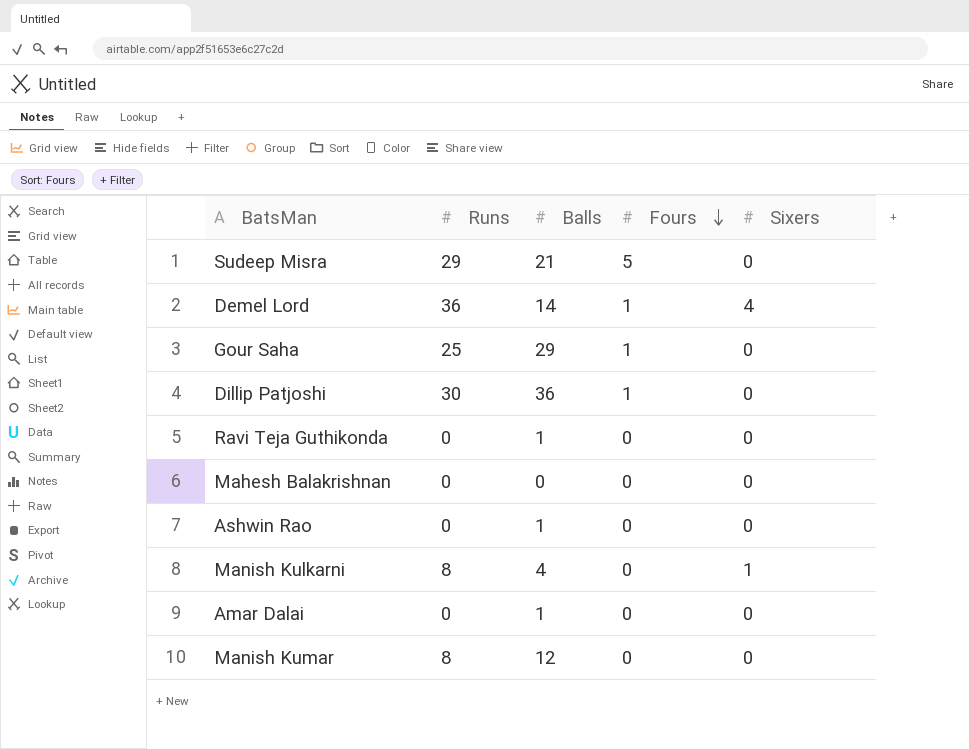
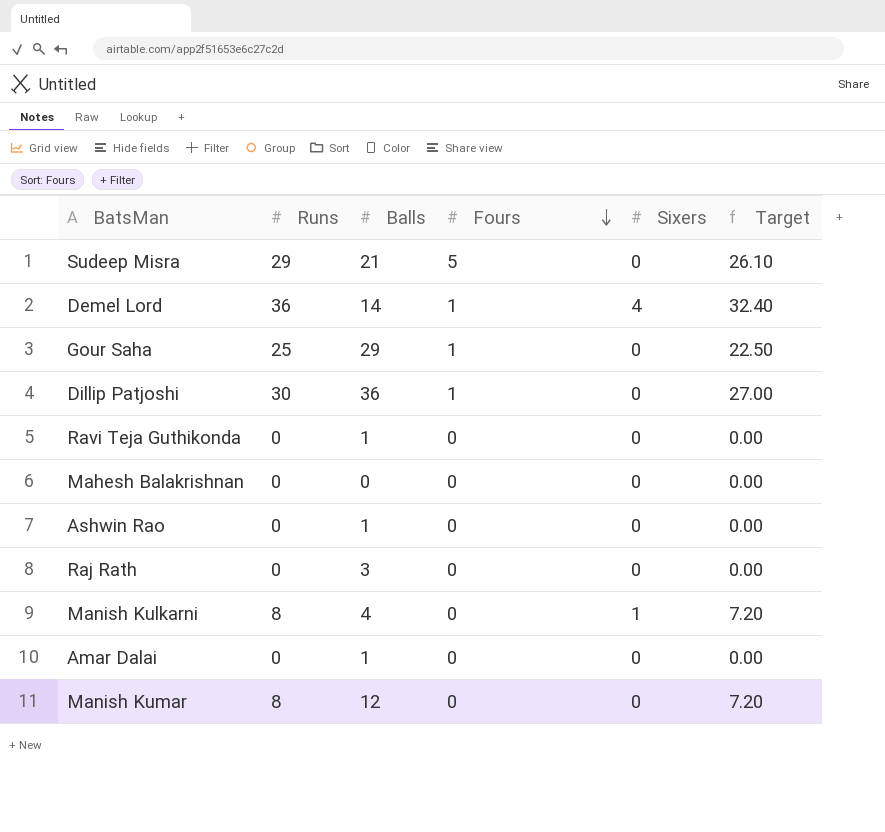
column Target | formula: none -> [Runs] * 0.9
row Raj Rath: none -> 0 | 3 | 0 | 0 | 0.00

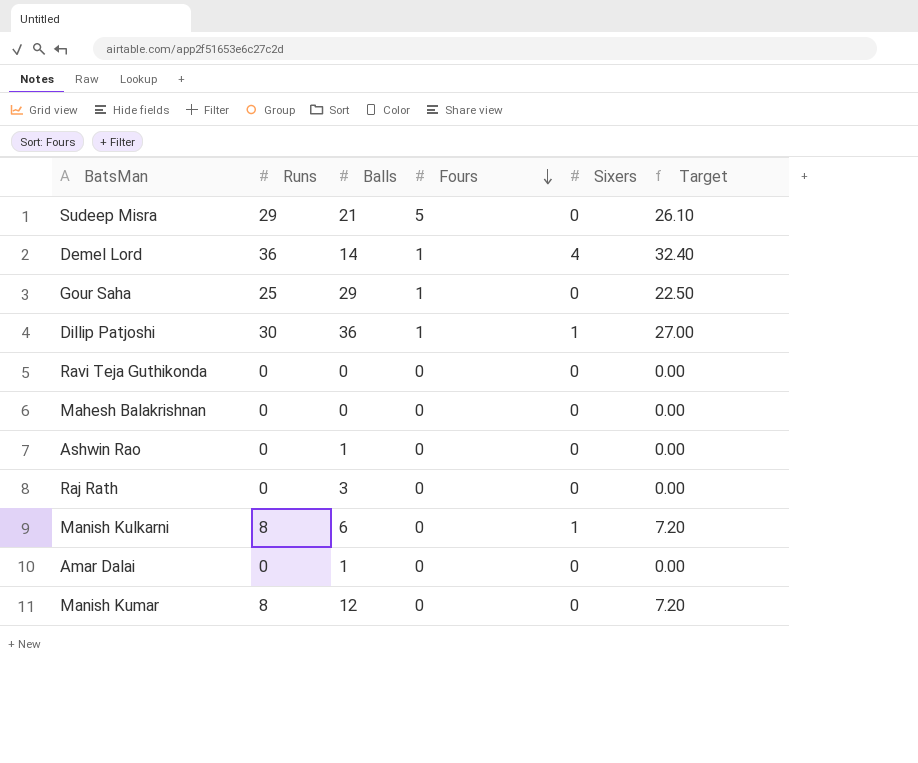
Dillip Patjoshi | Sixers: 0 -> 1
Ravi Teja Guthikonda | Balls: 1 -> 0
Manish Kulkarni | Balls: 4 -> 6

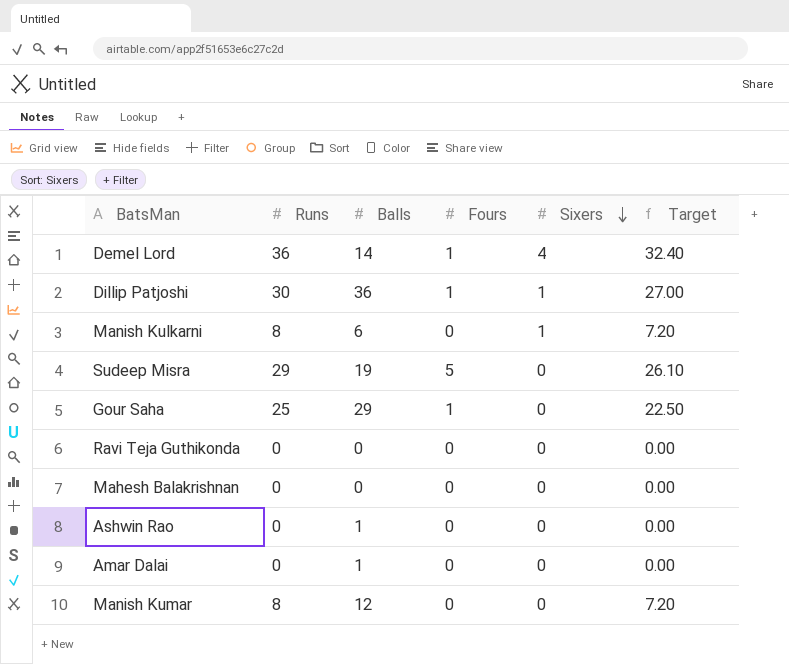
row order: Fours descending -> Sixers descending
row Raj Rath: 0 | 3 | 0 | 0 | 0.00 -> none
Sudeep Misra | Balls: 21 -> 19

